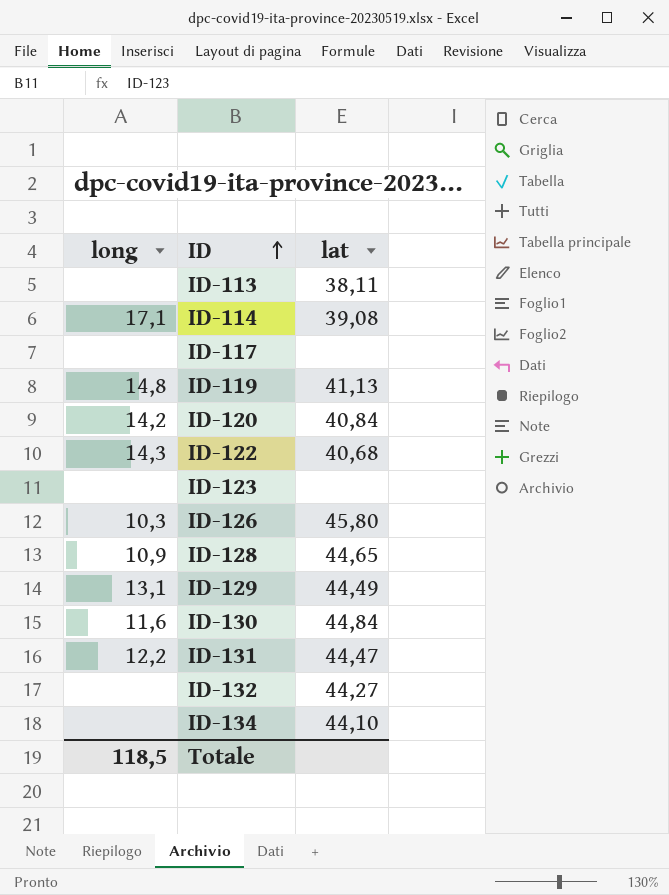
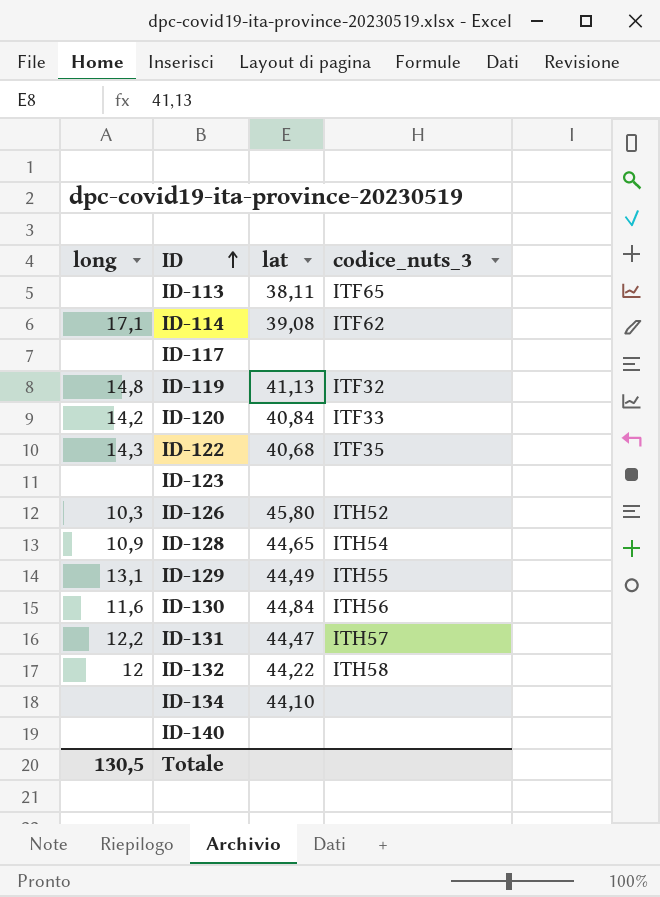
column codice_nuts_3 | position: none -> 4
ID-132 | long: none -> 12
ID-132 | lat: 44,27 -> 44,22
row ID-140: none -> none | none | none
Totale | long: 118,5 -> 130,5

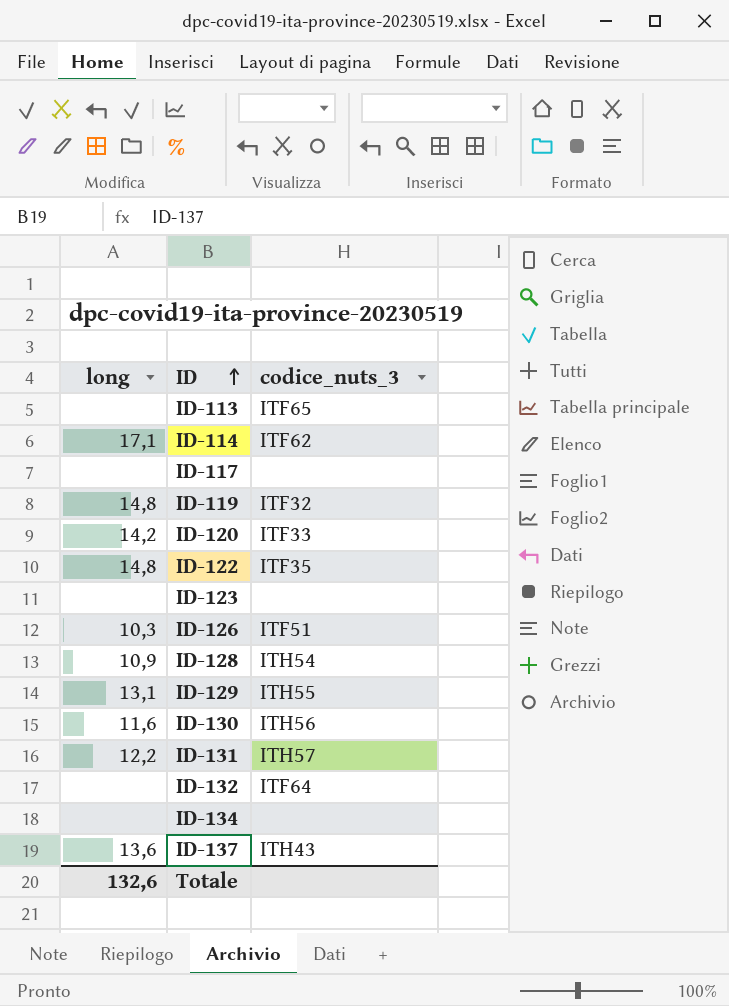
column lat | position: 3 -> none
row ID-140: none | none | none -> none
ID-122 | long: 14,3 -> 14,8
ID-126 | codice_nuts_3: ITH52 -> ITF51
ID-132 | long: 12 -> none
ID-132 | codice_nuts_3: ITH58 -> ITF64
row ID-137: none -> 13,6 | ITH43
Totale | long: 130,5 -> 132,6

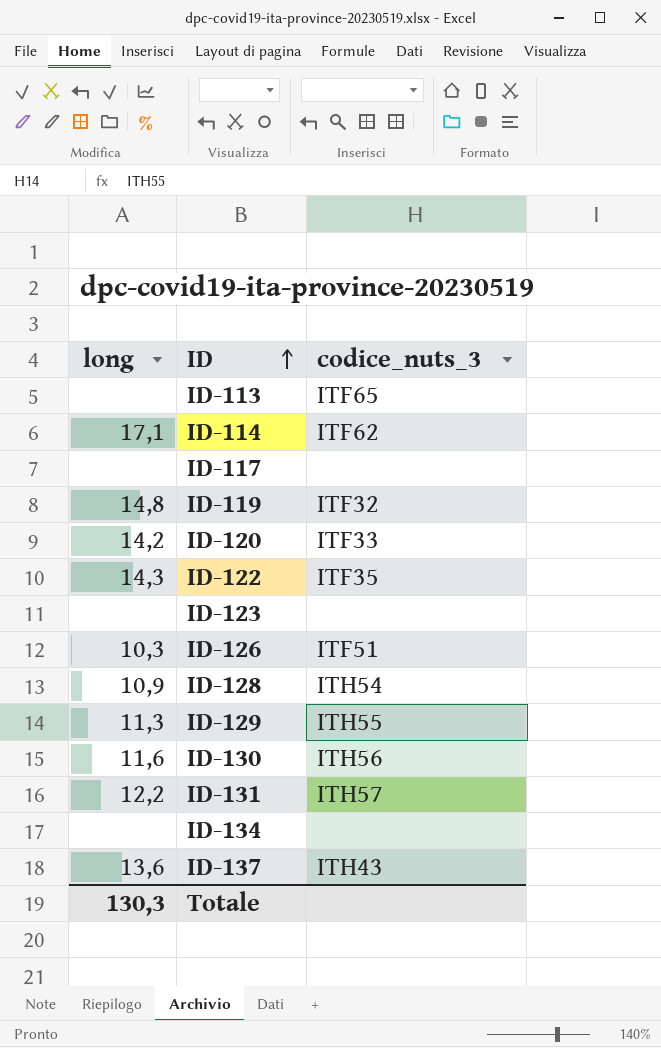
row ID-132: none | ITF64 -> none
ID-122 | long: 14,8 -> 14,3
ID-129 | long: 13,1 -> 11,3
Totale | long: 132,6 -> 130,3

